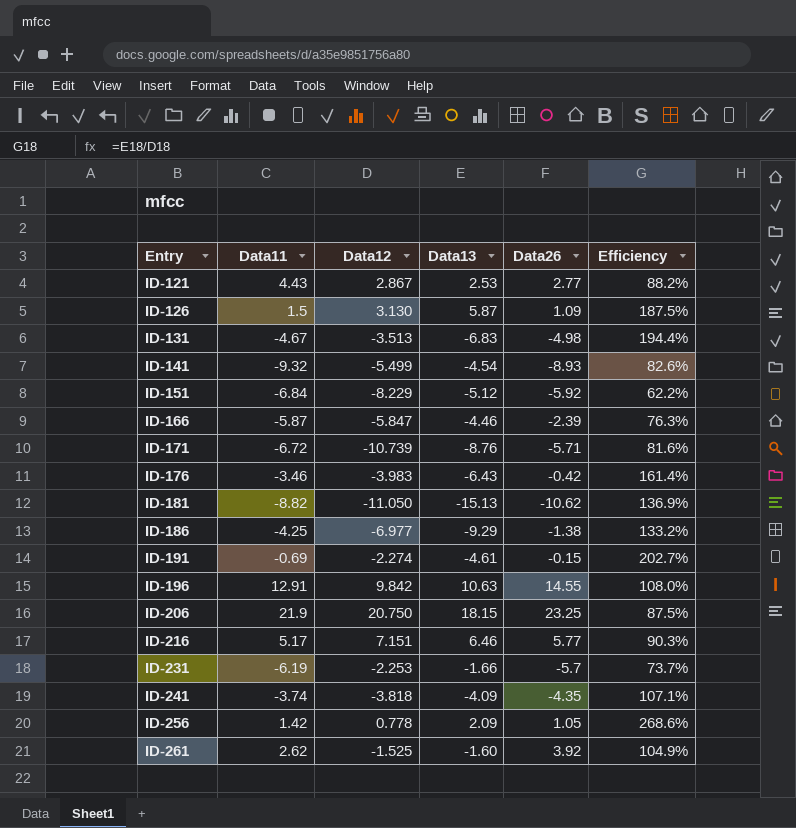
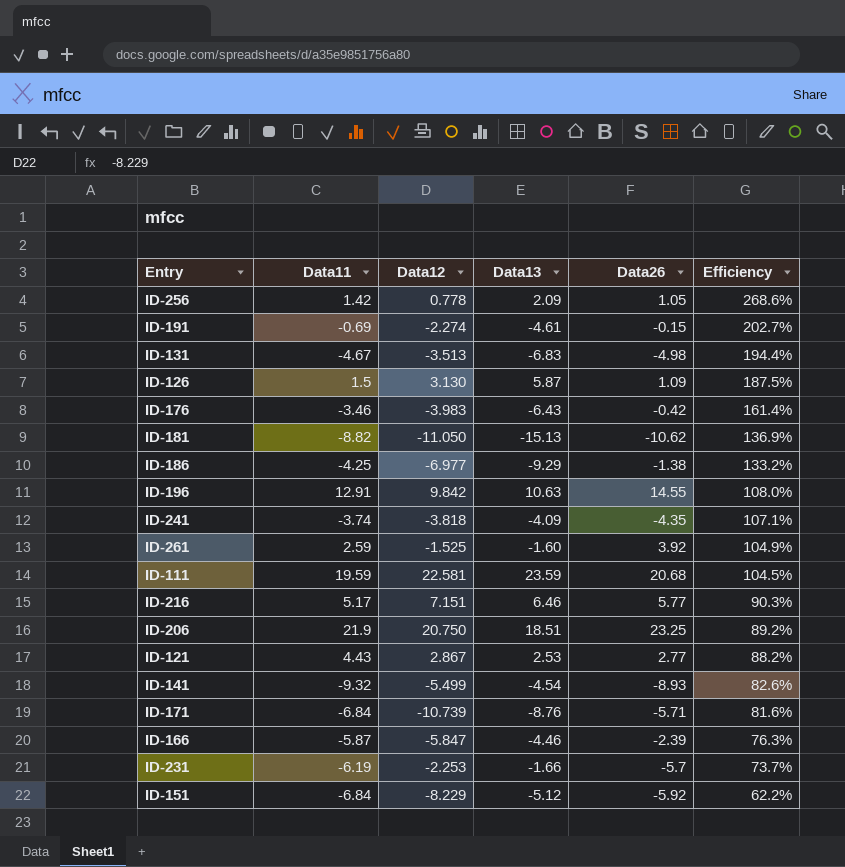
row order: Entry ascending -> Efficiency descending
ID-261 | Data11: 2.62 -> 2.59
row ID-111: none -> 19.59 | 22.581 | 23.59 | 20.68 | 104.5%
ID-206 | Data13: 18.15 -> 18.51
ID-206 | Efficiency: 87.5% -> 89.2%
ID-171 | Data11: -6.72 -> -6.84

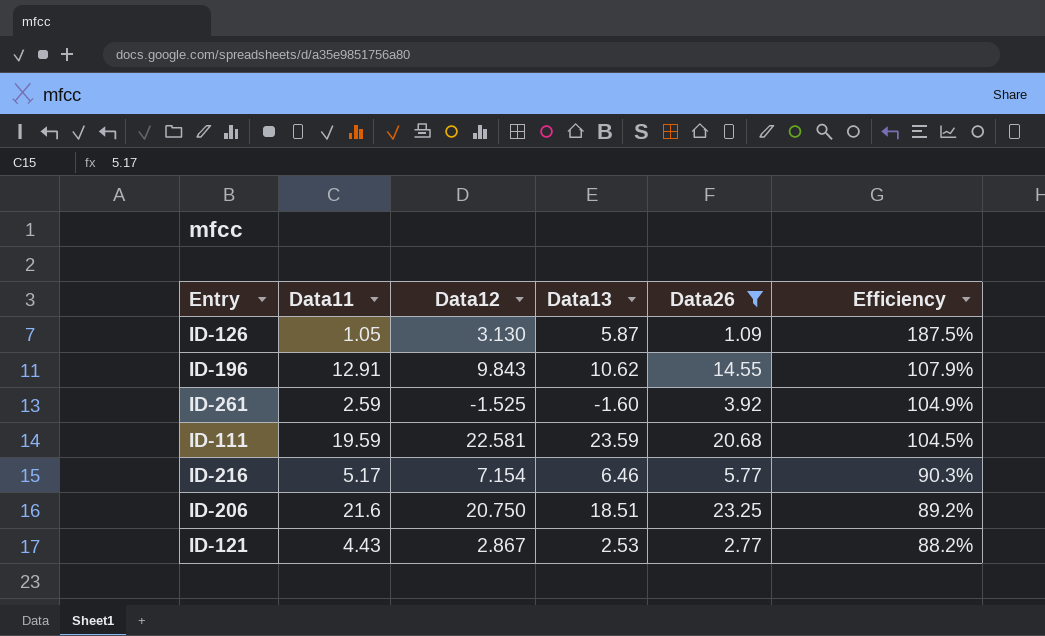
filter: none -> Data26 >= 1.09
ID-126 | Data11: 1.5 -> 1.05
ID-196 | Data12: 9.842 -> 9.843
ID-196 | Data13: 10.63 -> 10.62
ID-196 | Efficiency: 108.0% -> 107.9%
ID-216 | Data12: 7.151 -> 7.154
ID-206 | Data11: 21.9 -> 21.6

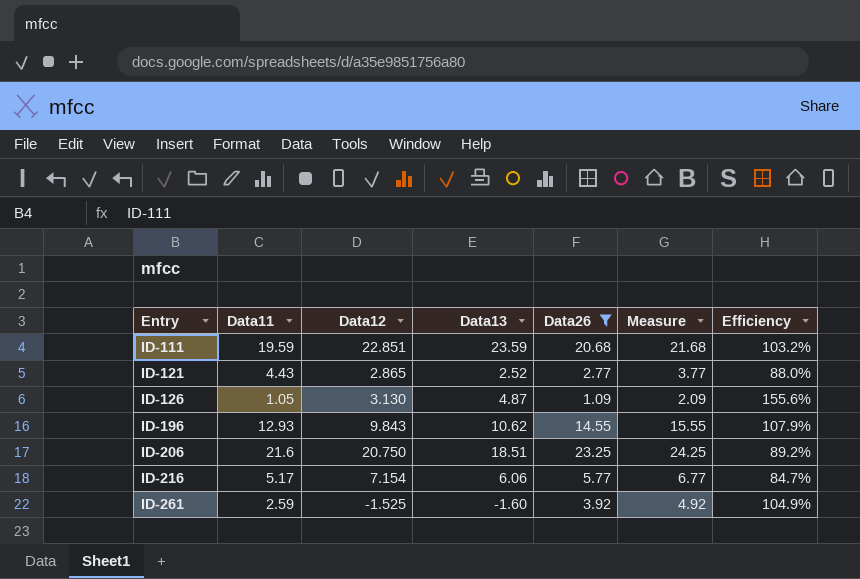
row order: Efficiency descending -> Entry ascending
column Measure | formula: none -> [Data26] + 1
ID-111 | Data12: 22.581 -> 22.851
ID-111 | Efficiency: 104.5% -> 103.2%
ID-121 | Data12: 2.867 -> 2.865
ID-121 | Data13: 2.53 -> 2.52
ID-121 | Efficiency: 88.2% -> 88.0%
ID-126 | Data13: 5.87 -> 4.87
ID-126 | Efficiency: 187.5% -> 155.6%
ID-196 | Data11: 12.91 -> 12.93
ID-216 | Data13: 6.46 -> 6.06
ID-216 | Efficiency: 90.3% -> 84.7%

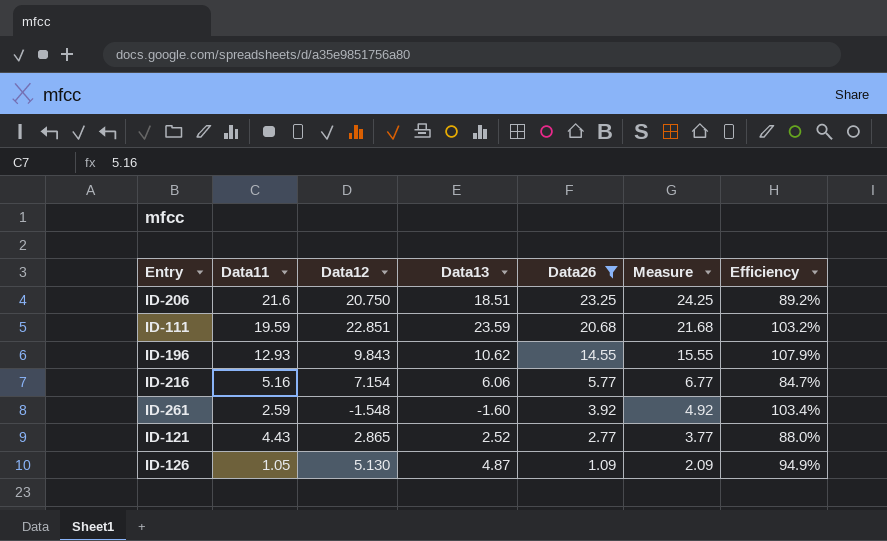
row order: Entry ascending -> Data26 descending
ID-216 | Data11: 5.17 -> 5.16
ID-261 | Data12: -1.525 -> -1.548
ID-261 | Efficiency: 104.9% -> 103.4%
ID-126 | Data12: 3.130 -> 5.130
ID-126 | Efficiency: 155.6% -> 94.9%

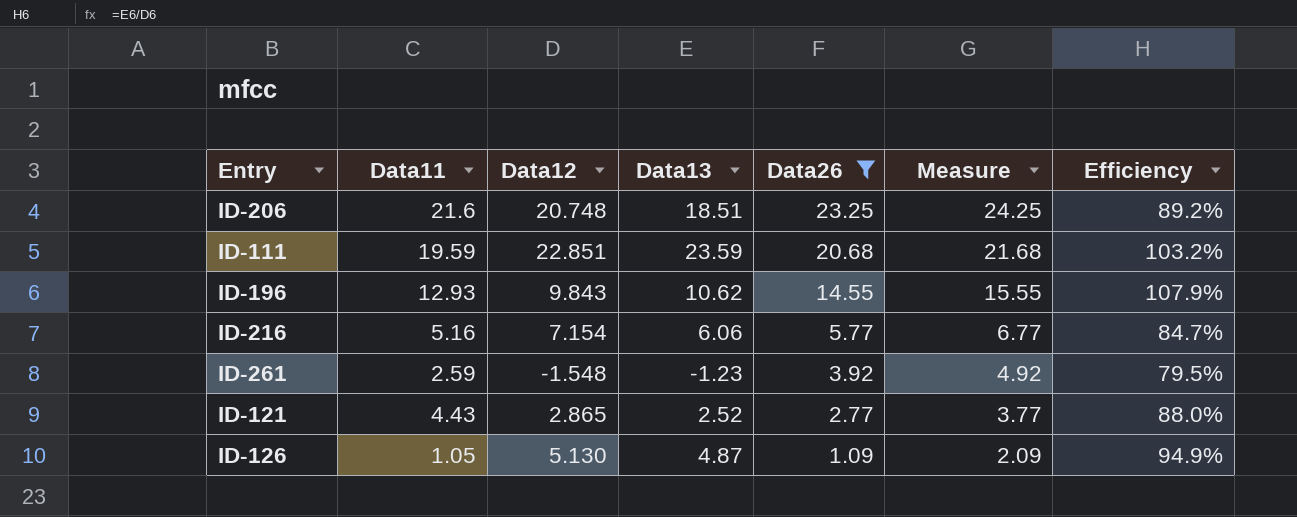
ID-206 | Data12: 20.750 -> 20.748
ID-261 | Data13: -1.60 -> -1.23
ID-261 | Efficiency: 103.4% -> 79.5%

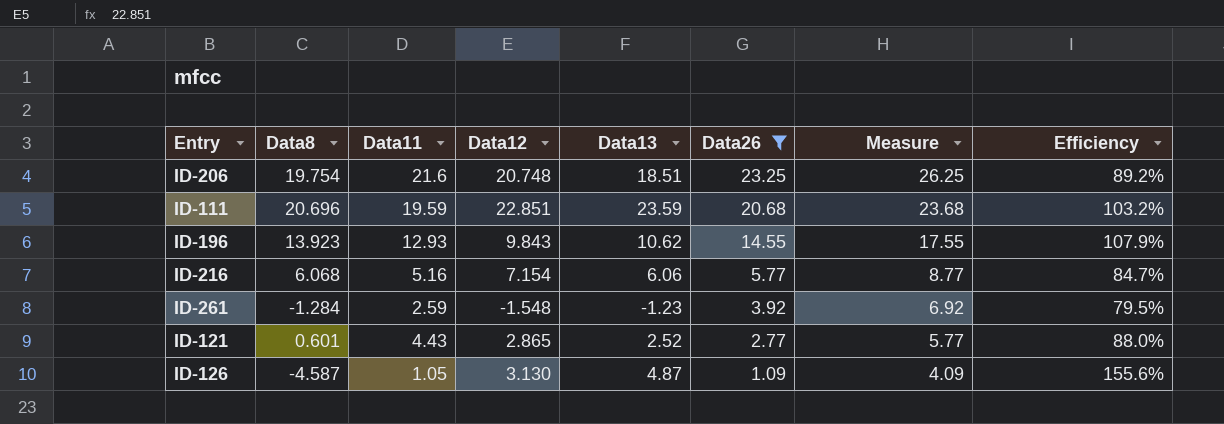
column Data8 | position: none -> 2
column Measure | formula: [Data26] + 1 -> [Data26] + 3
ID-126 | Data12: 5.130 -> 3.130
ID-126 | Efficiency: 94.9% -> 155.6%

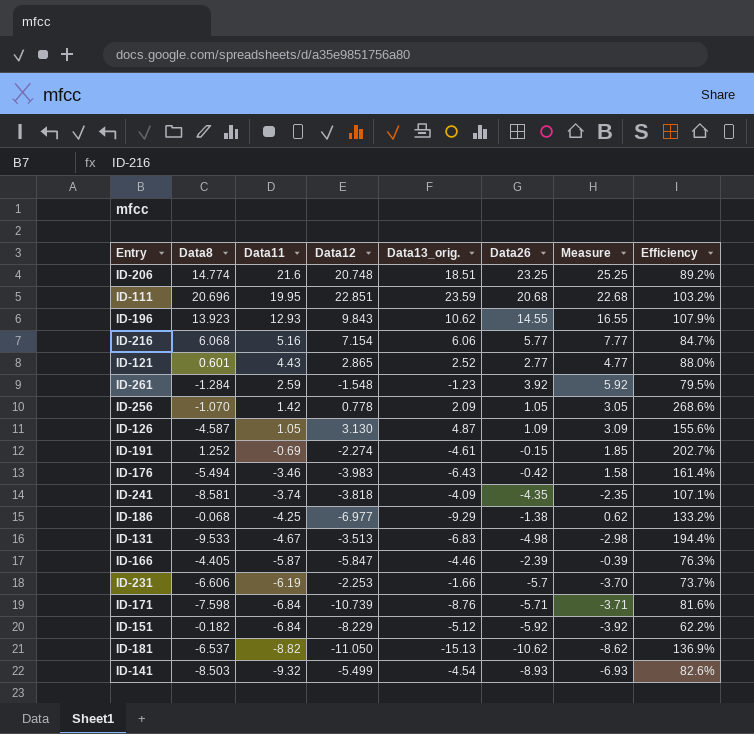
filter: Data26 >= 1.09 -> none
row order: Data26 descending -> Data11 descending
column name: Data13 -> Data13_orig.
column Measure | formula: [Data26] + 3 -> [Data26] + 2
ID-206 | Data8: 19.754 -> 14.774
ID-111 | Data11: 19.59 -> 19.95

